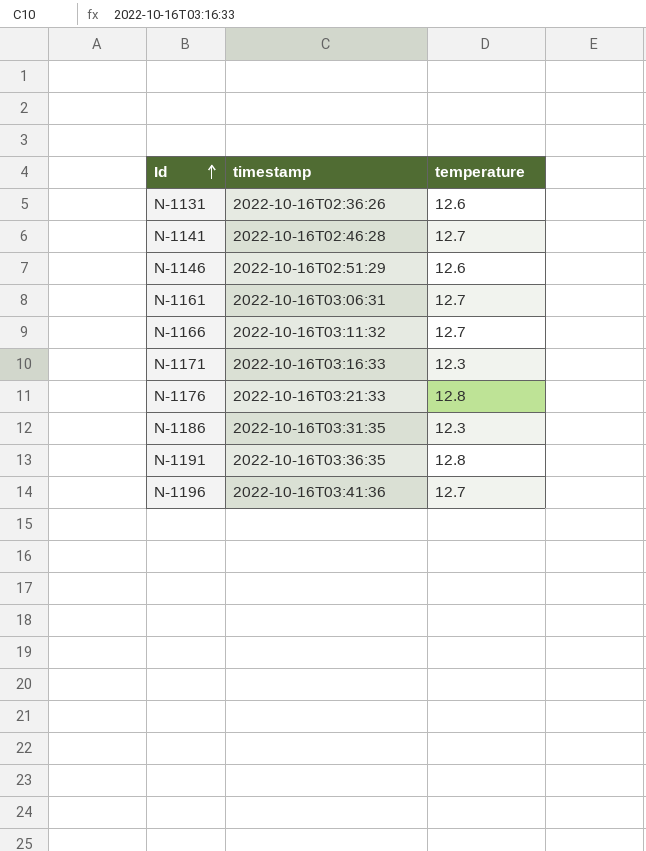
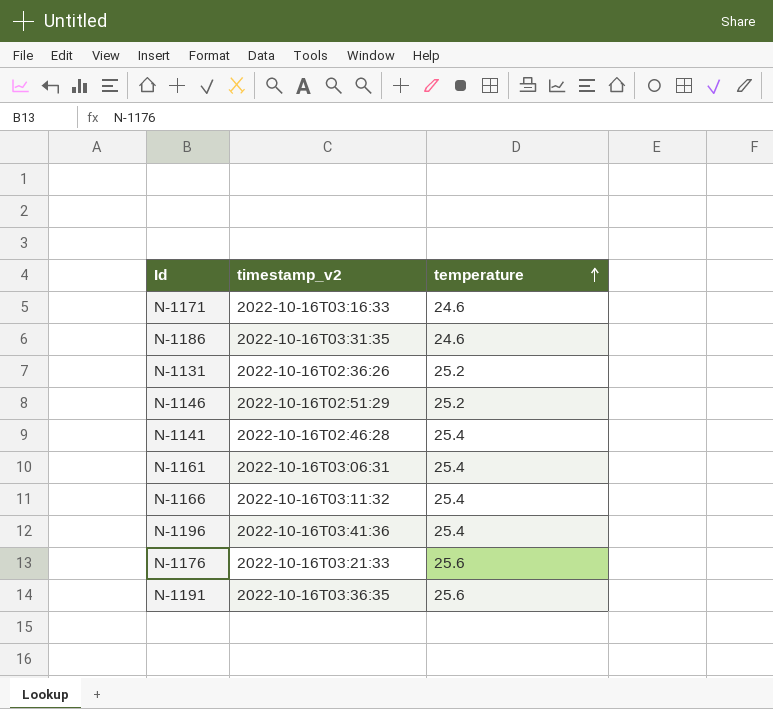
row order: Id ascending -> temperature ascending
column name: timestamp -> timestamp_v2
N-1171 | temperature: 12.3 -> 24.6
N-1186 | temperature: 12.3 -> 24.6
N-1131 | temperature: 12.6 -> 25.2
N-1146 | temperature: 12.6 -> 25.2
N-1141 | temperature: 12.7 -> 25.4
N-1161 | temperature: 12.7 -> 25.4
N-1166 | temperature: 12.7 -> 25.4
N-1196 | temperature: 12.7 -> 25.4
N-1176 | temperature: 12.8 -> 25.6
N-1191 | temperature: 12.8 -> 25.6

